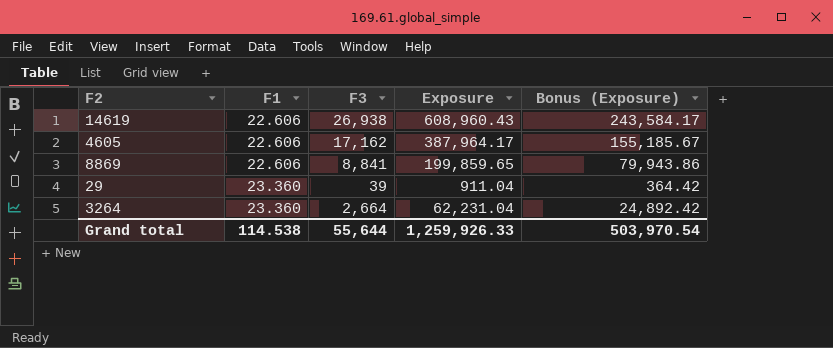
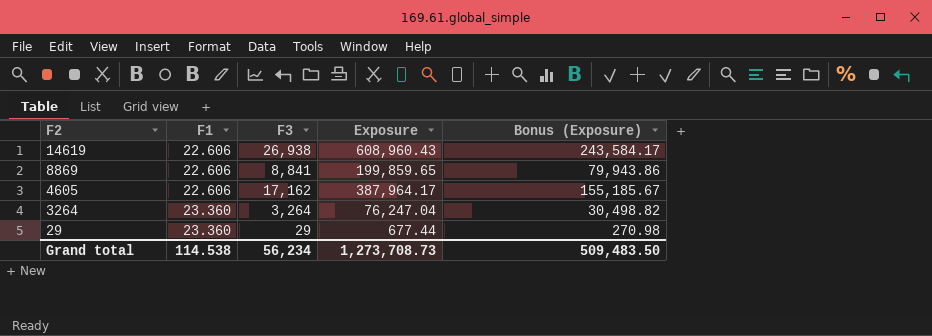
row order: F1 ascending -> F2 descending
3264 | F3: 2,664 -> 3,264
3264 | Exposure: 62,231.04 -> 76,247.04
3264 | Bonus (Exposure): 24,892.42 -> 30,498.82
29 | F3: 39 -> 29
29 | Exposure: 911.04 -> 677.44
29 | Bonus (Exposure): 364.42 -> 270.98
Grand total | F3: 55,644 -> 56,234
Grand total | Exposure: 1,259,926.33 -> 1,273,708.73
Grand total | Bonus (Exposure): 503,970.54 -> 509,483.50

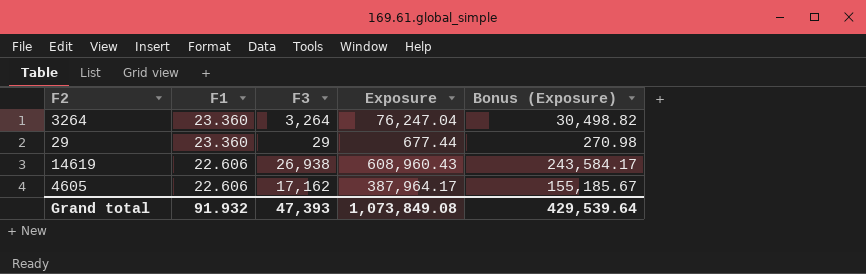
row order: F2 descending -> F1 descending
row 8869: 22.606 | 8,841 | 199,859.65 | 79,943.86 -> none
Grand total | F1: 114.538 -> 91.932
Grand total | F3: 56,234 -> 47,393
Grand total | Exposure: 1,273,708.73 -> 1,073,849.08
Grand total | Bonus (Exposure): 509,483.50 -> 429,539.64

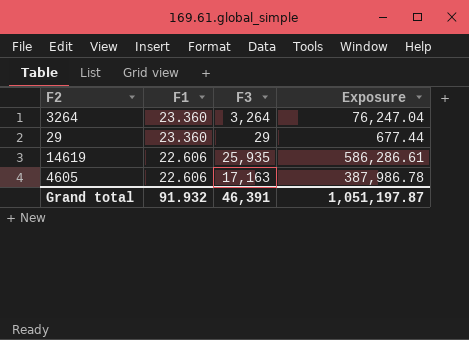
column Bonus (Exposure) | formula: [Exposure] * 0.4 -> none
14619 | F3: 26,938 -> 25,935
14619 | Exposure: 608,960.43 -> 586,286.61
4605 | F3: 17,162 -> 17,163
4605 | Exposure: 387,964.17 -> 387,986.78
Grand total | F3: 47,393 -> 46,391
Grand total | Exposure: 1,073,849.08 -> 1,051,197.87

